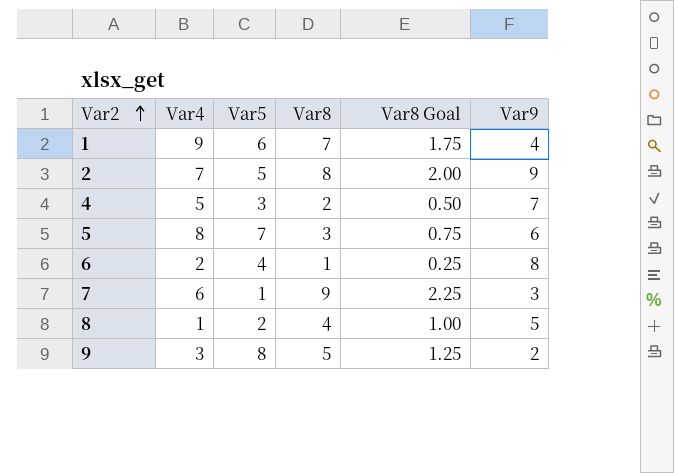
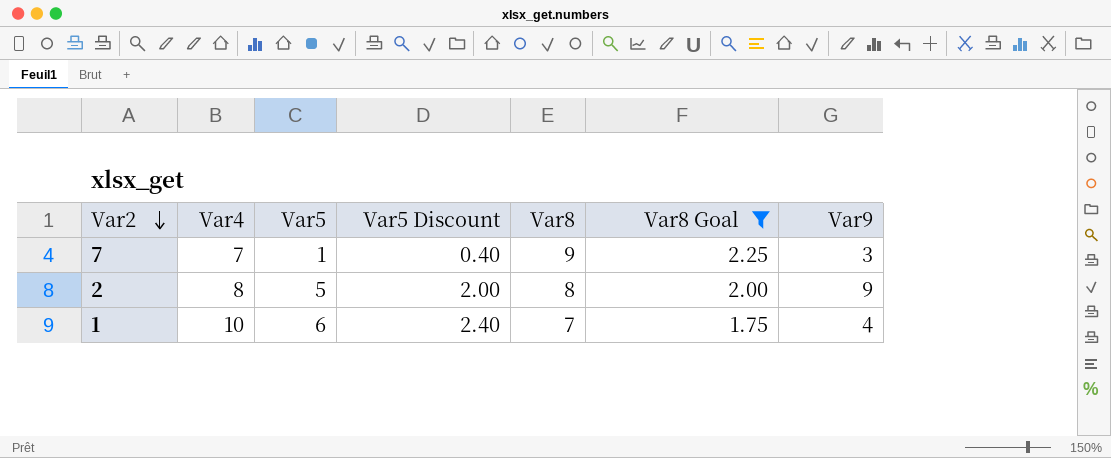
filter: none -> Var8 Goal >= 1.75
row order: Var2 ascending -> Var2 descending
column Var5 Discount | formula: none -> [Var5] * 0.4
7 | Var4: 6 -> 7
2 | Var4: 7 -> 8
1 | Var4: 9 -> 10

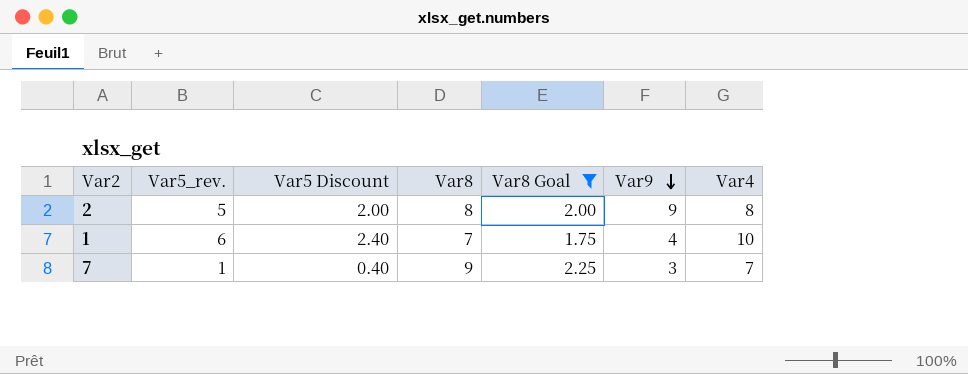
row order: Var2 descending -> Var9 descending
column name: Var5 -> Var5_rev.
column Var4 | position: 2 -> 7

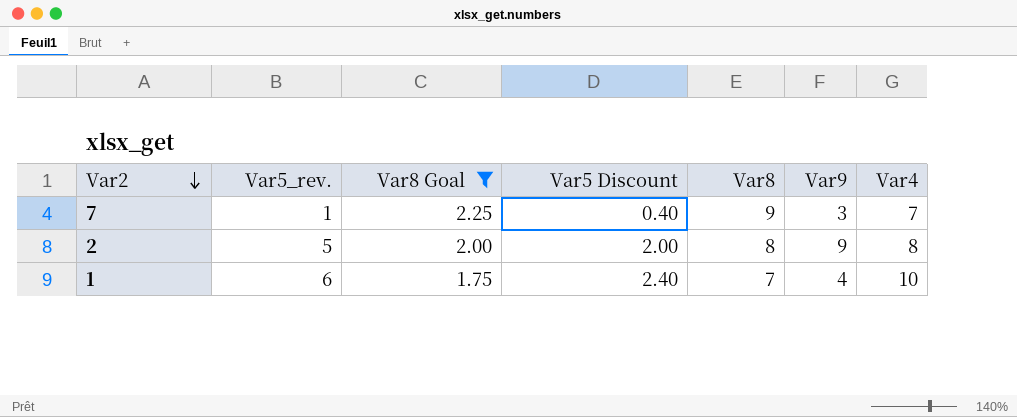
row order: Var9 descending -> Var2 descending
column Var8 Goal | position: 5 -> 3

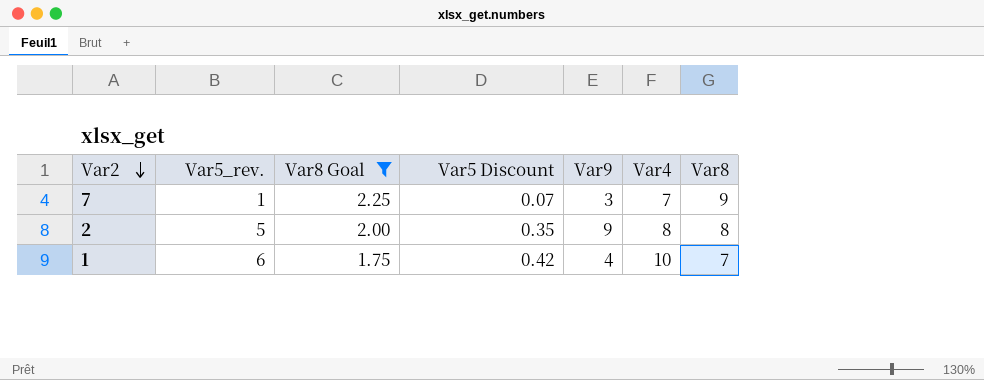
column Var5 Discount | formula: [Var5_rev.] * 0.4 -> [Var5_rev.] * 0.07
column Var8 | position: 5 -> 7

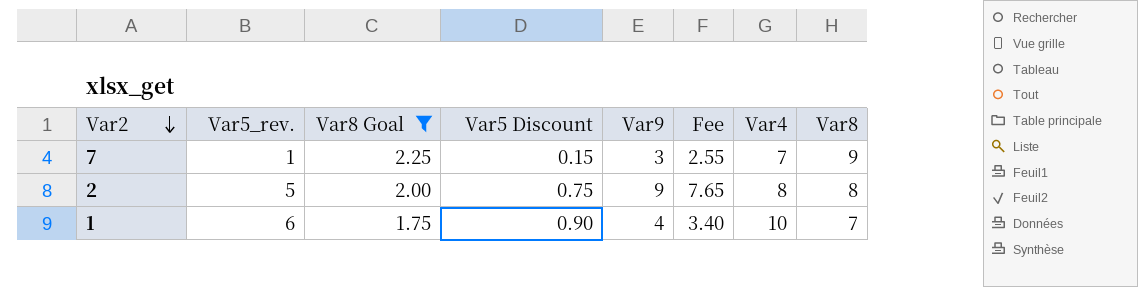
column Var5 Discount | formula: [Var5_rev.] * 0.07 -> [Var5_rev.] * 0.15
column Fee | formula: none -> [Var9] * 0.85

